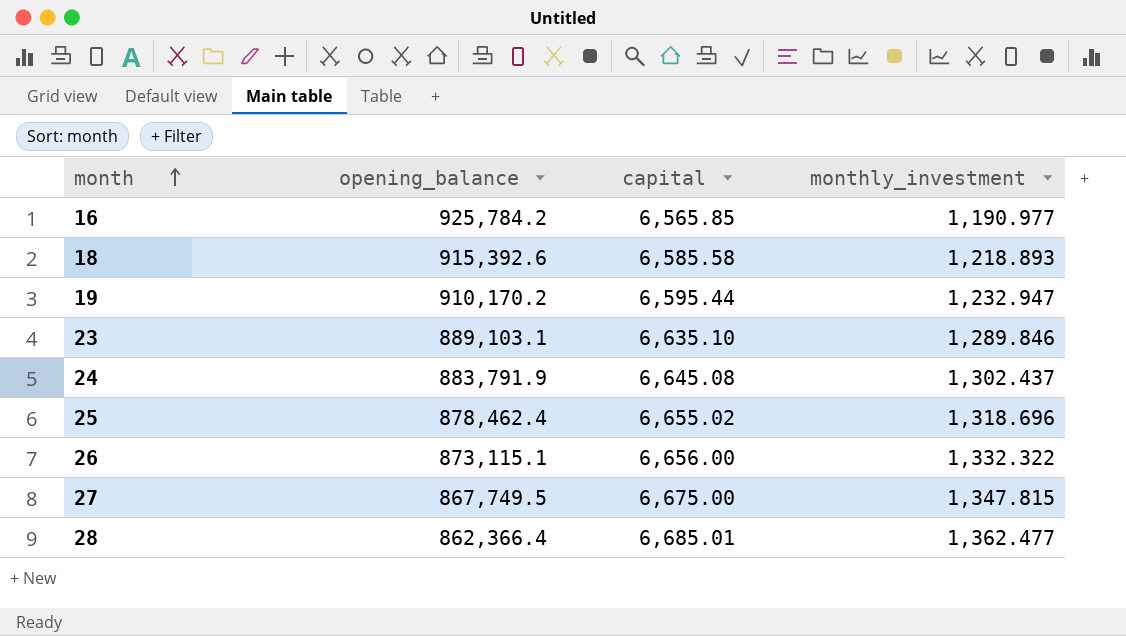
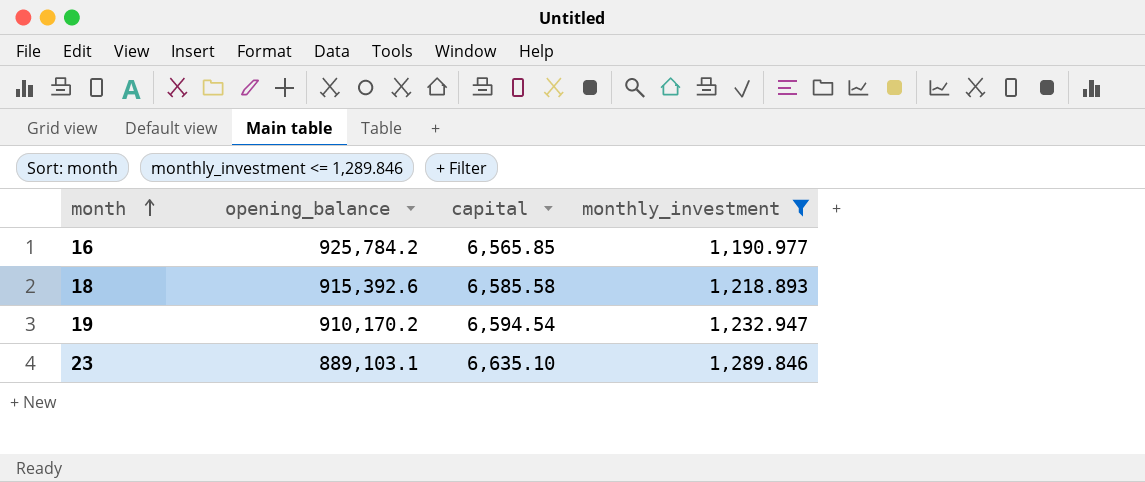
filter: none -> monthly_investment <= 1,289.846
19 | capital: 6,595.44 -> 6,594.54

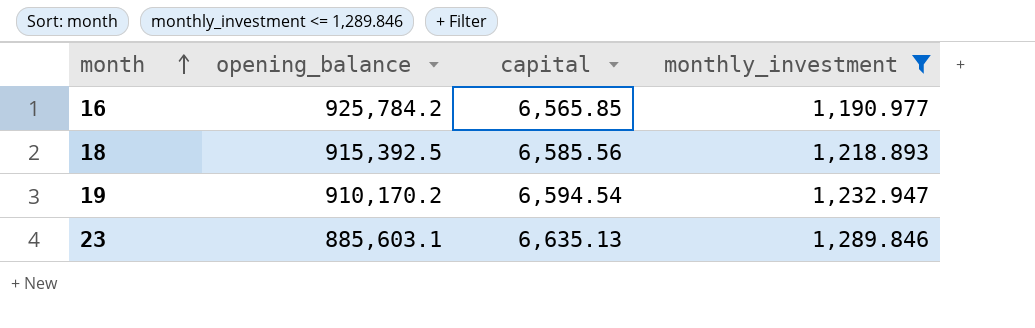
18 | opening_balance: 915,392.6 -> 915,392.5
18 | capital: 6,585.58 -> 6,585.56
23 | opening_balance: 889,103.1 -> 885,603.1
23 | capital: 6,635.10 -> 6,635.13

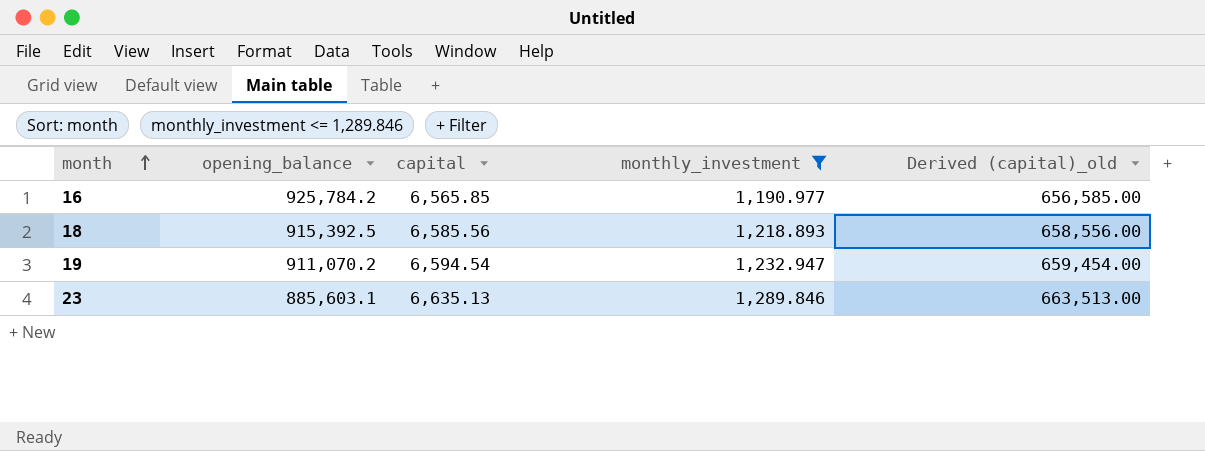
column Derived (capital)_old | formula: none -> [capital] * 100
19 | opening_balance: 910,170.2 -> 911,070.2

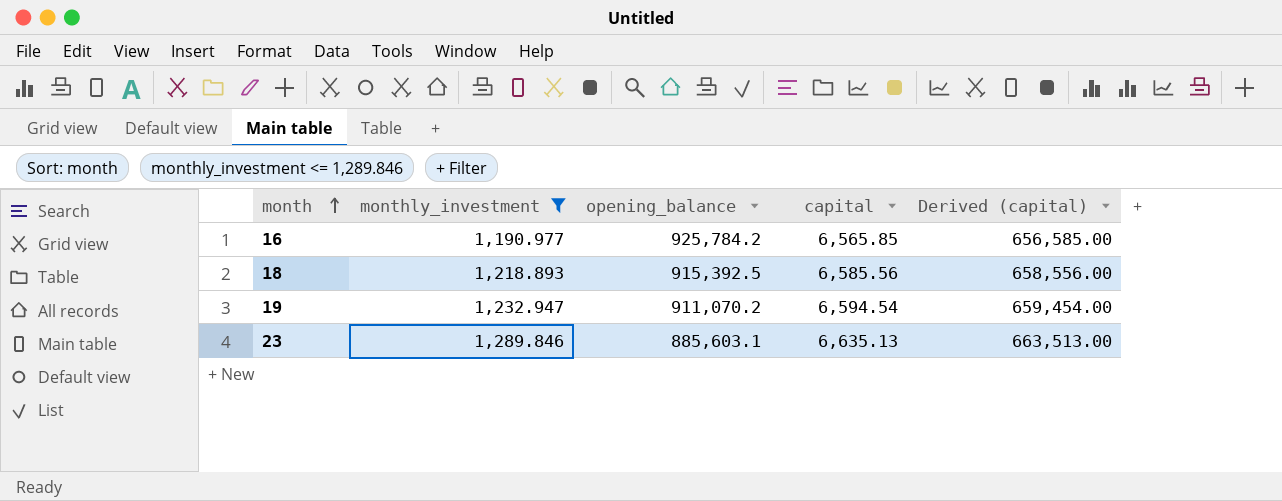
column monthly_investment | position: 4 -> 2
column name: Derived (capital)_old -> Derived (capital)

